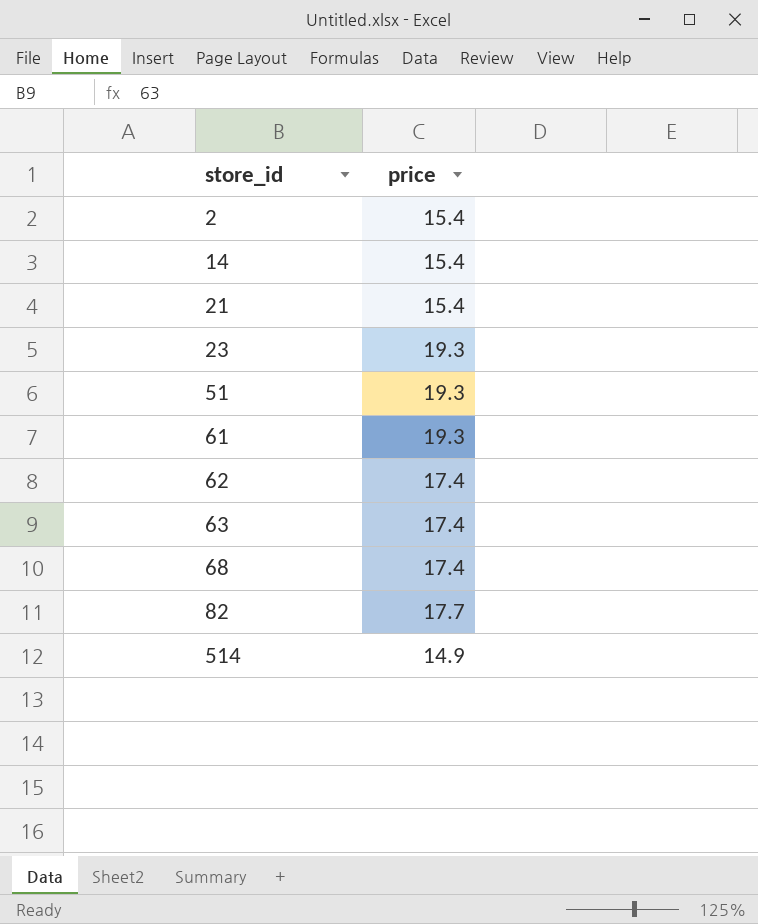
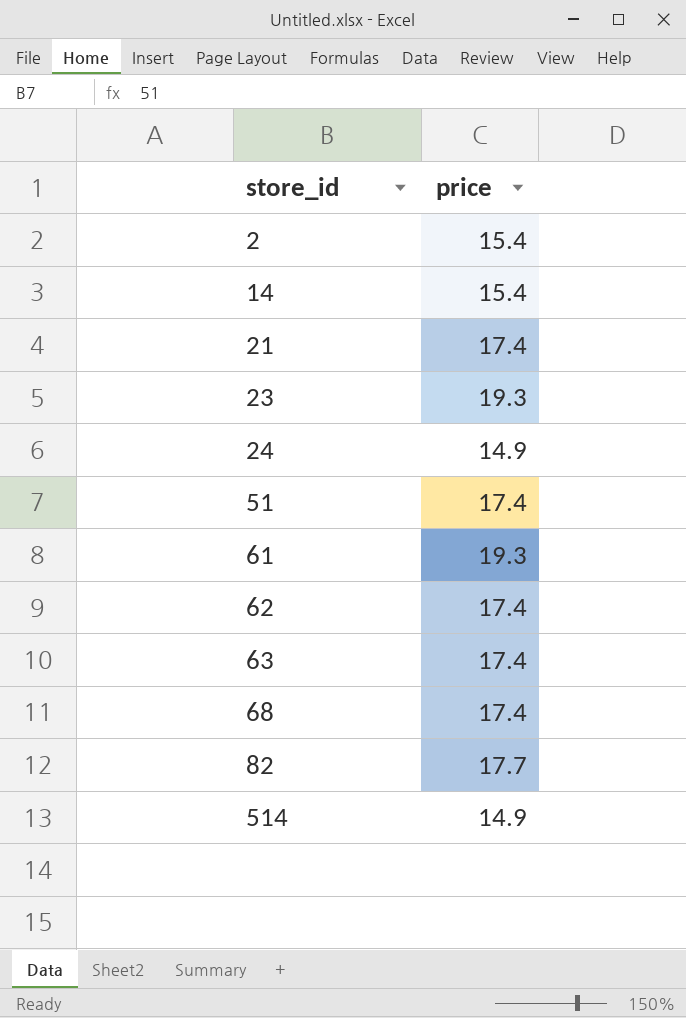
21 | price: 15.4 -> 17.4
row 24: none -> 14.9
51 | price: 19.3 -> 17.4

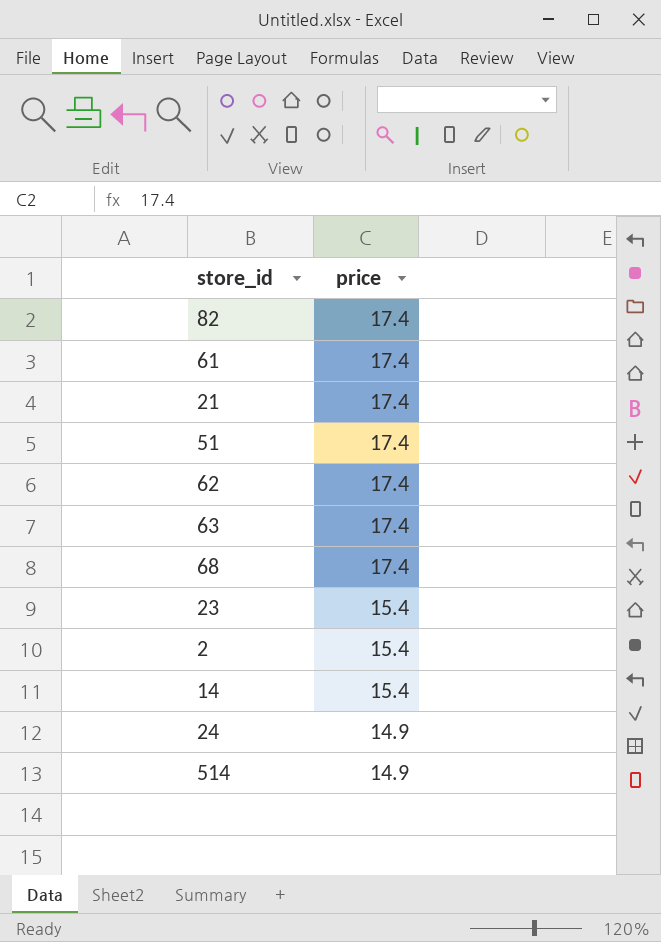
row order: store_id ascending -> price descending
82 | price: 17.7 -> 17.4
61 | price: 19.3 -> 17.4
23 | price: 19.3 -> 15.4

